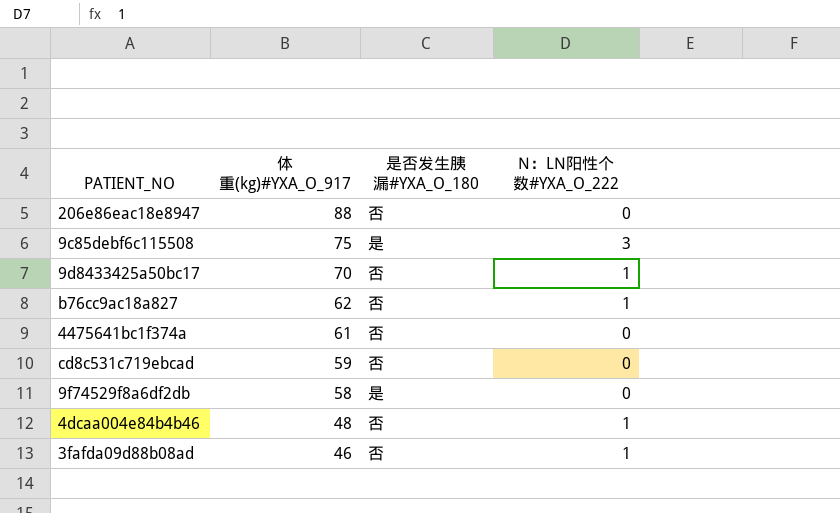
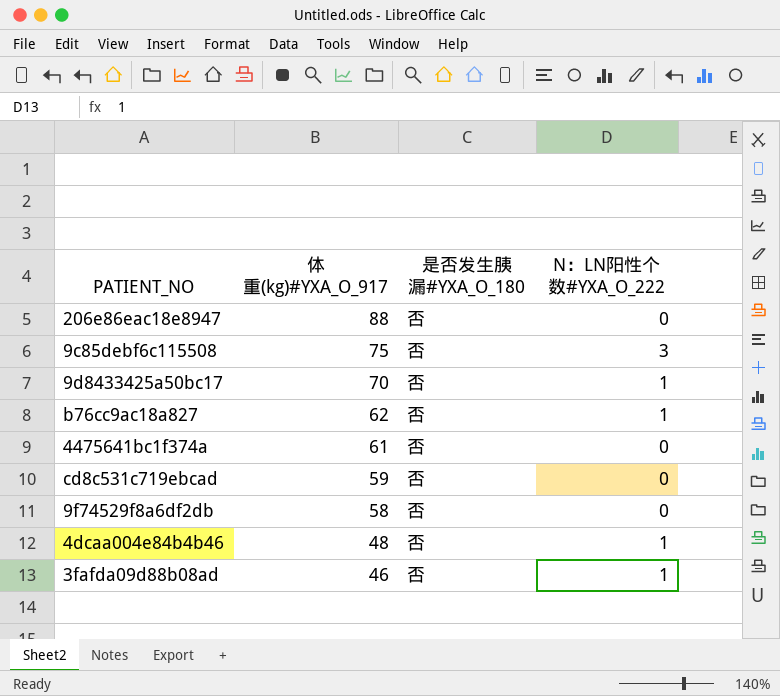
9c85debf6c115508 | 是否发生胰漏#YXA_O_180: 是 -> 否
9f74529f8a6df2db | 是否发生胰漏#YXA_O_180: 是 -> 否

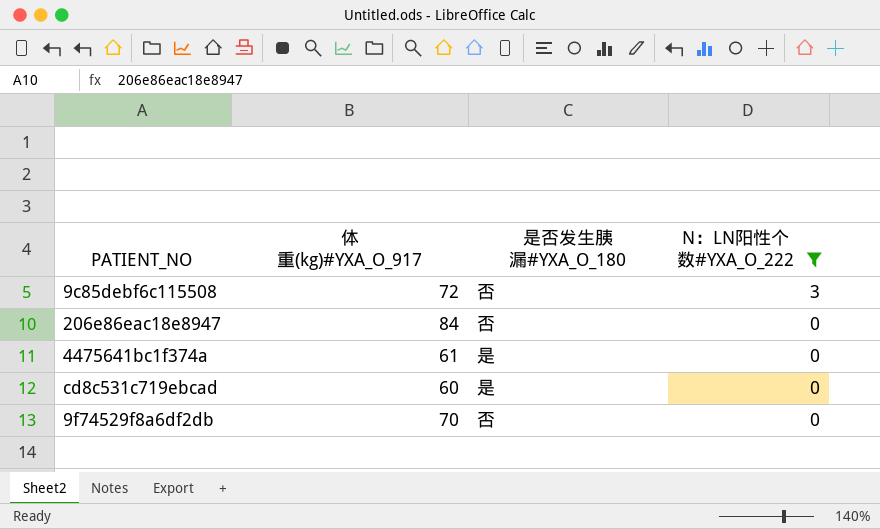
filter: none -> N：LN阳性个数#YXA_O_222 != 1
row order: 体重(kg)#YXA_O_917 descending -> N：LN阳性个数#YXA_O_222 descending
9c85debf6c115508 | 体重(kg)#YXA_O_917: 75 -> 72
206e86eac18e8947 | 体重(kg)#YXA_O_917: 88 -> 84
4475641bc1f374a | 是否发生胰漏#YXA_O_180: 否 -> 是
cd8c531c719ebcad | 体重(kg)#YXA_O_917: 59 -> 60
cd8c531c719ebcad | 是否发生胰漏#YXA_O_180: 否 -> 是
9f74529f8a6df2db | 体重(kg)#YXA_O_917: 58 -> 70

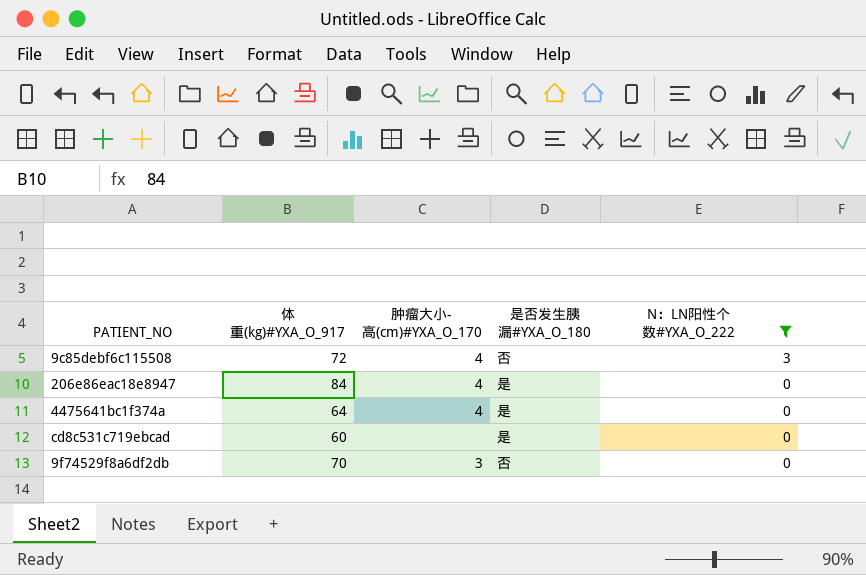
column 肿瘤大小-高(cm)#YXA_O_170 | position: none -> 3
206e86eac18e8947 | 是否发生胰漏#YXA_O_180: 否 -> 是
4475641bc1f374a | 体重(kg)#YXA_O_917: 61 -> 64

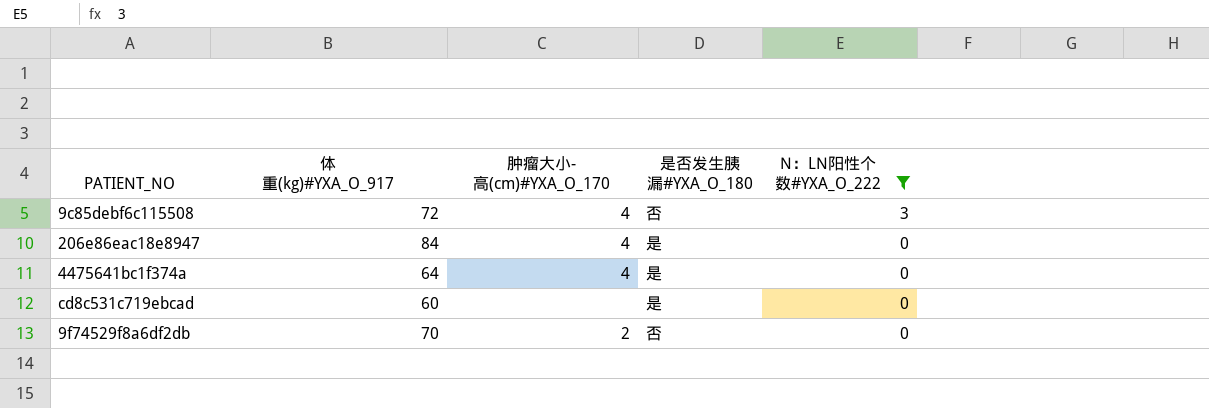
9f74529f8a6df2db | 肿瘤大小-高(cm)#YXA_O_170: 3 -> 2

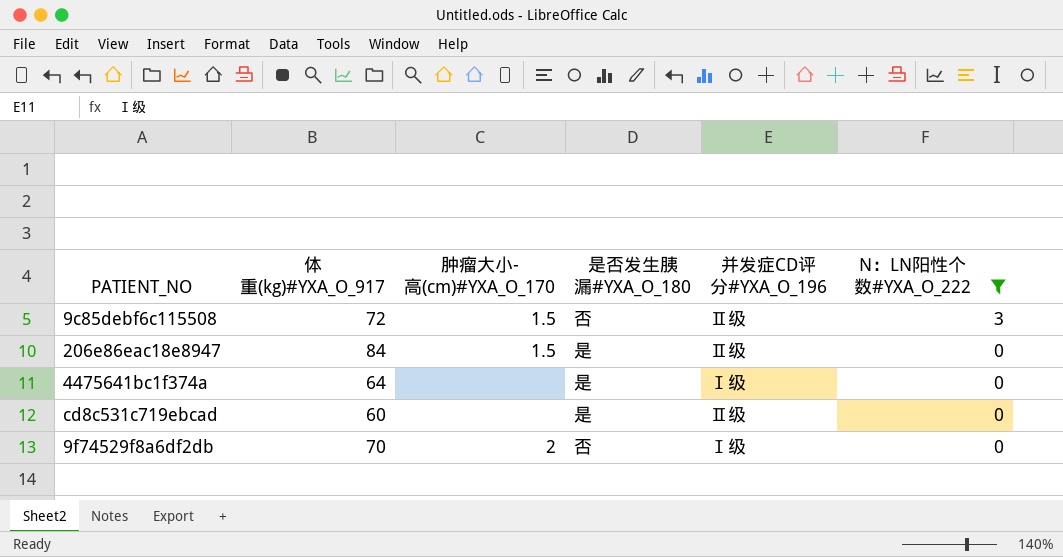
column 并发症CD评分#YXA_O_196 | position: none -> 5
9c85debf6c115508 | 肿瘤大小-高(cm)#YXA_O_170: 4 -> 1.5
206e86eac18e8947 | 肿瘤大小-高(cm)#YXA_O_170: 4 -> 1.5
4475641bc1f374a | 肿瘤大小-高(cm)#YXA_O_170: 4 -> none

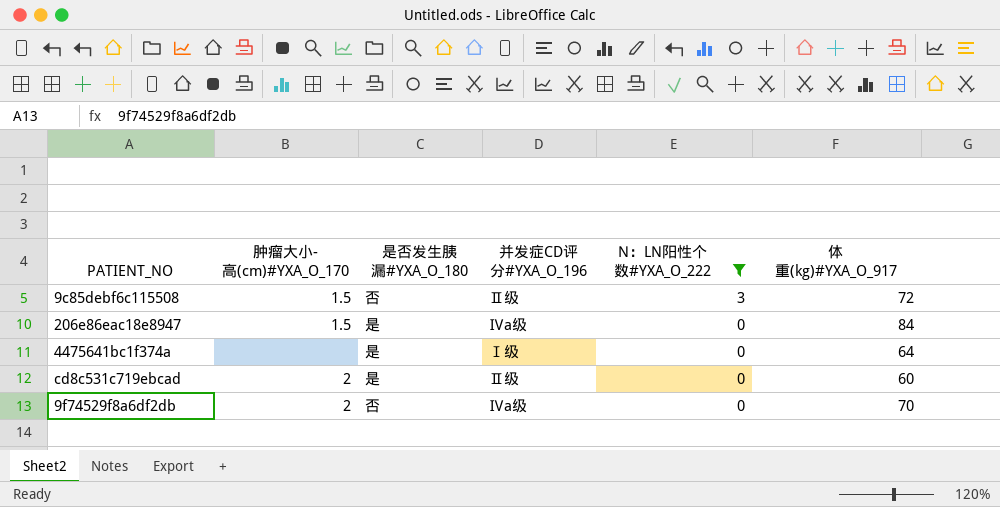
column 体重(kg)#YXA_O_917 | position: 2 -> 6
206e86eac18e8947 | 并发症CD评分#YXA_O_196: Ⅱ级 -> Ⅳa级
cd8c531c719ebcad | 肿瘤大小-高(cm)#YXA_O_170: none -> 2
9f74529f8a6df2db | 并发症CD评分#YXA_O_196: Ⅰ级 -> Ⅳa级

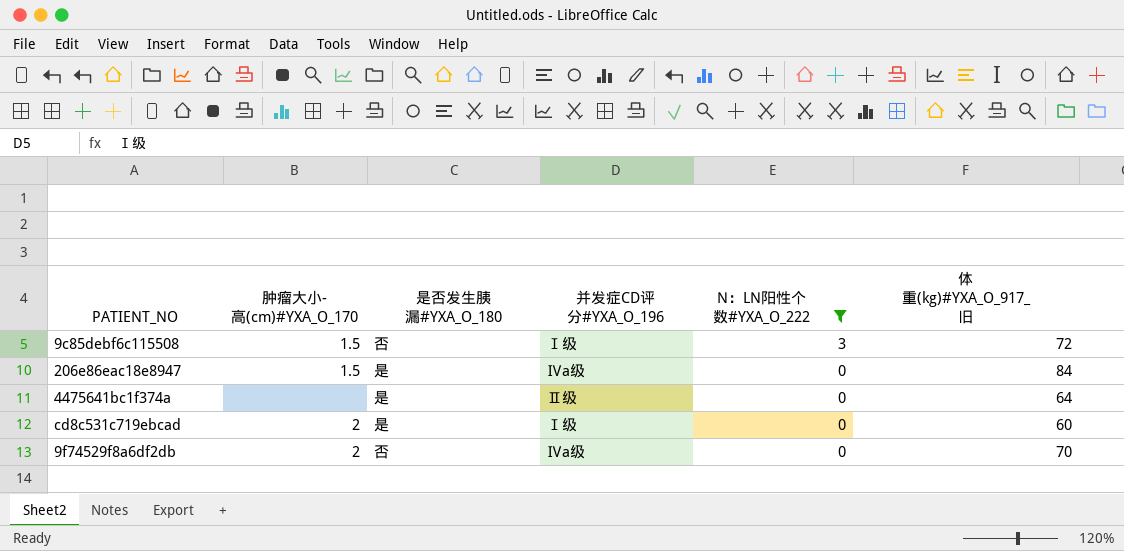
column name: 体重(kg)#YXA_O_917 -> 体重(kg)#YXA_O_917_旧
9c85debf6c115508 | 并发症CD评分#YXA_O_196: Ⅱ级 -> Ⅰ级
4475641bc1f374a | 并发症CD评分#YXA_O_196: Ⅰ级 -> Ⅱ级
cd8c531c719ebcad | 并发症CD评分#YXA_O_196: Ⅱ级 -> Ⅰ级

